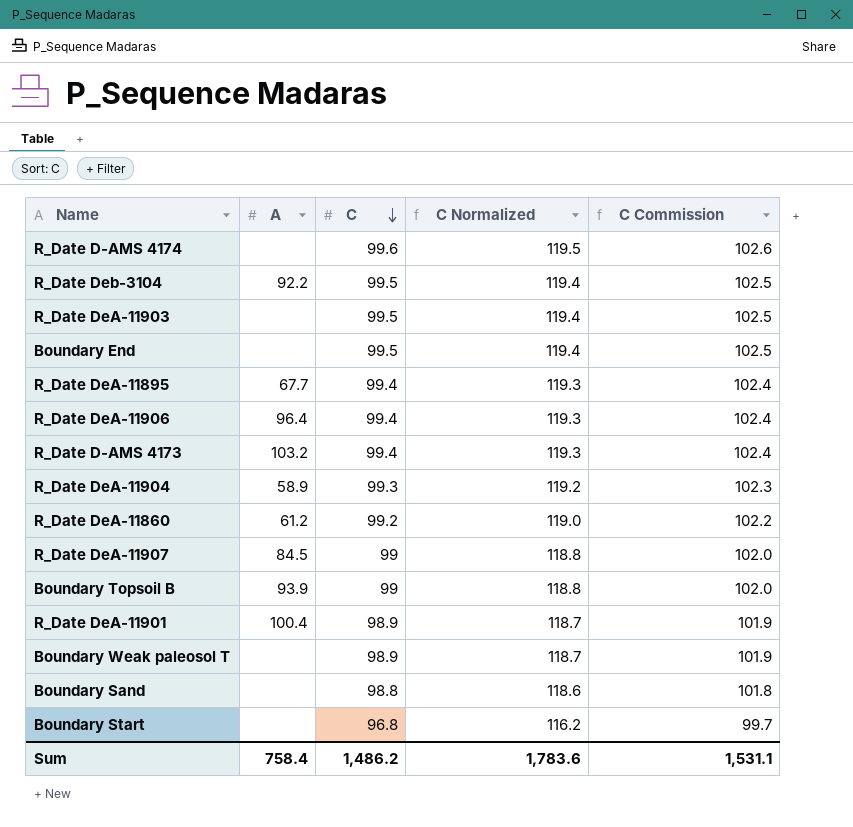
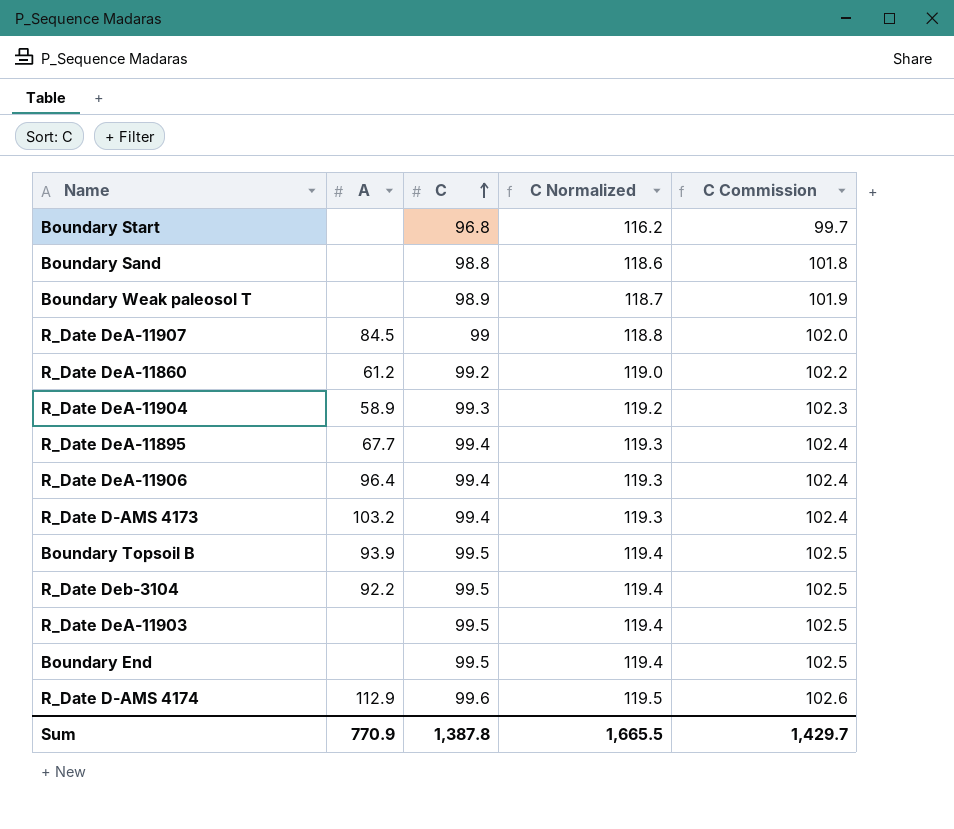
row order: C descending -> C ascending
row R_Date DeA-11901: 100.4 | 98.9 | 118.7 | 101.9 -> none
Boundary Topsoil B | C: 99 -> 99.5
Boundary Topsoil B | C Normalized: 118.8 -> 119.4
Boundary Topsoil B | C Commission: 102.0 -> 102.5
R_Date D-AMS 4174 | A: none -> 112.9
Sum | A: 758.4 -> 770.9
Sum | C: 1,486.2 -> 1,387.8
Sum | C Normalized: 1,783.6 -> 1,665.5
Sum | C Commission: 1,531.1 -> 1,429.7

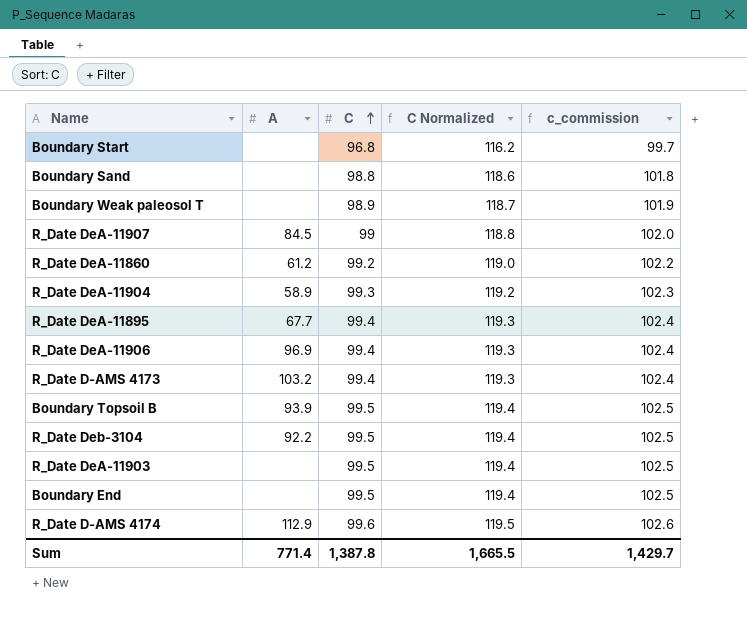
column name: C Commission -> c_commission
R_Date DeA-11906 | A: 96.4 -> 96.9
Sum | A: 770.9 -> 771.4

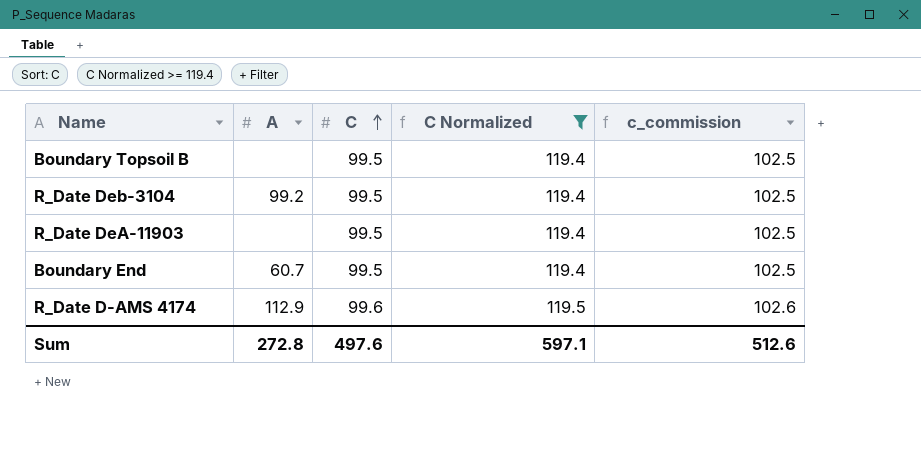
filter: none -> C Normalized >= 119.4
Boundary Topsoil B | A: 93.9 -> none
R_Date Deb-3104 | A: 92.2 -> 99.2
Boundary End | A: none -> 60.7
Sum | A: 771.4 -> 272.8
Sum | C: 1,387.8 -> 497.6
Sum | C Normalized: 1,665.5 -> 597.1
Sum | c_commission: 1,429.7 -> 512.6

